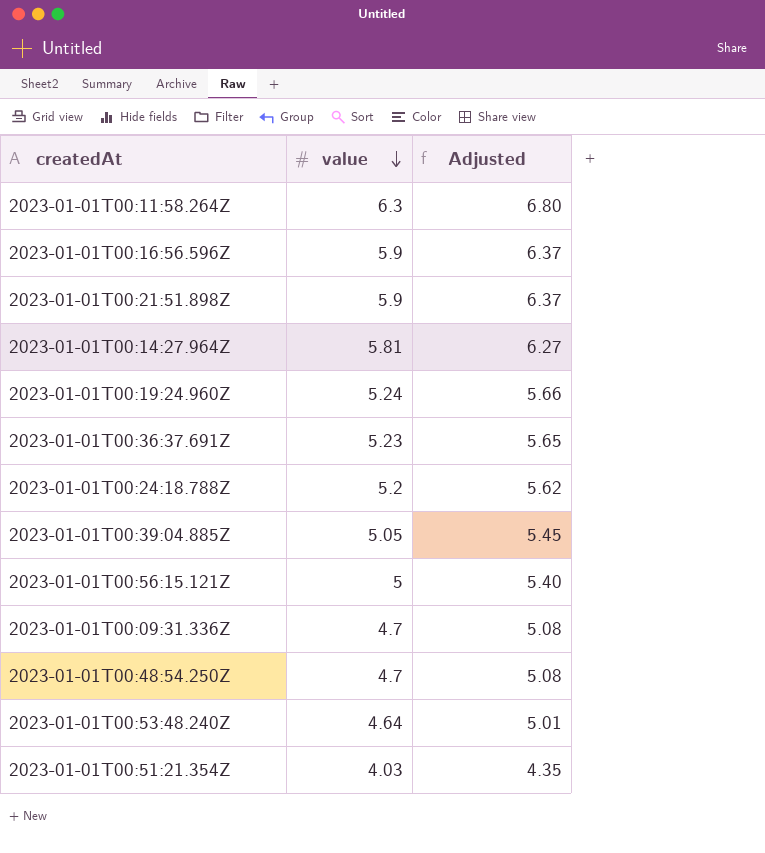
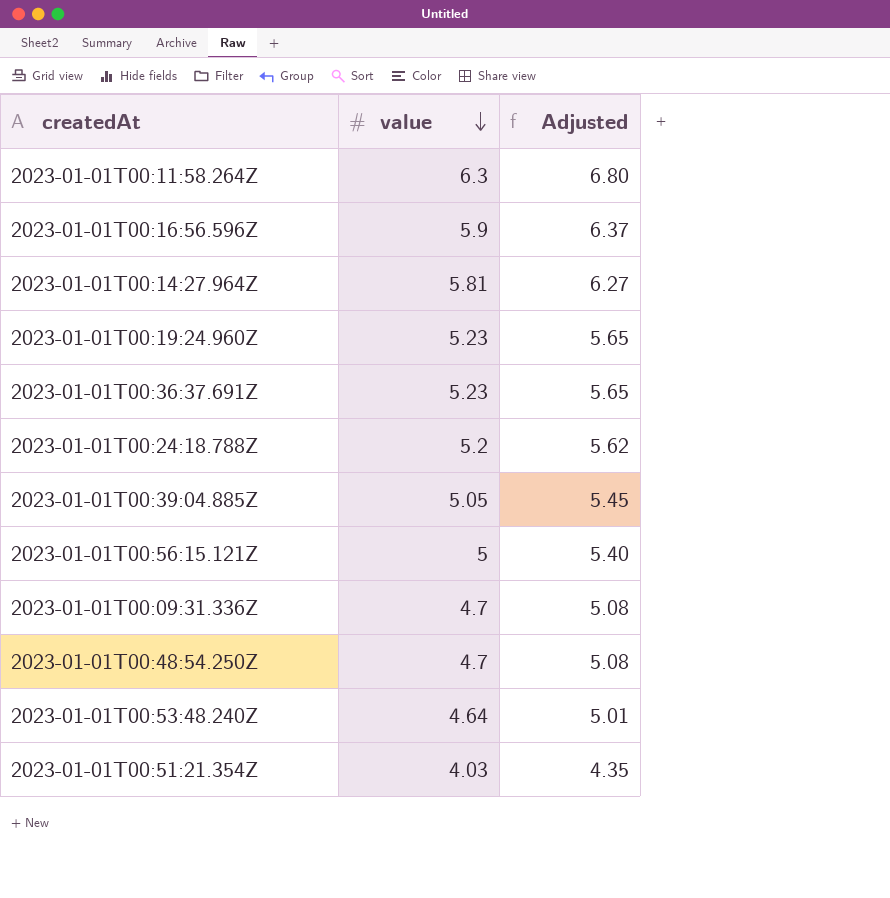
row 2023-01-01T00:21:51.898Z: 5.9 | 6.37 -> none
2023-01-01T00:19:24.960Z | value: 5.24 -> 5.23
2023-01-01T00:19:24.960Z | Adjusted: 5.66 -> 5.65

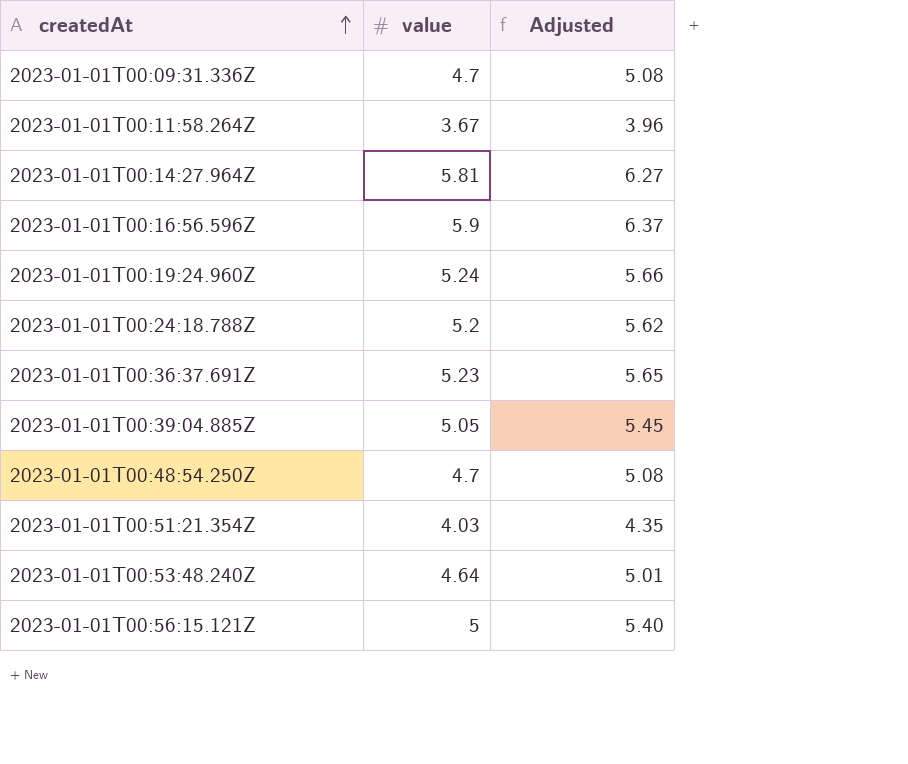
row order: value descending -> createdAt ascending
2023-01-01T00:11:58.264Z | value: 6.3 -> 3.67
2023-01-01T00:11:58.264Z | Adjusted: 6.80 -> 3.96
2023-01-01T00:19:24.960Z | value: 5.23 -> 5.24
2023-01-01T00:19:24.960Z | Adjusted: 5.65 -> 5.66

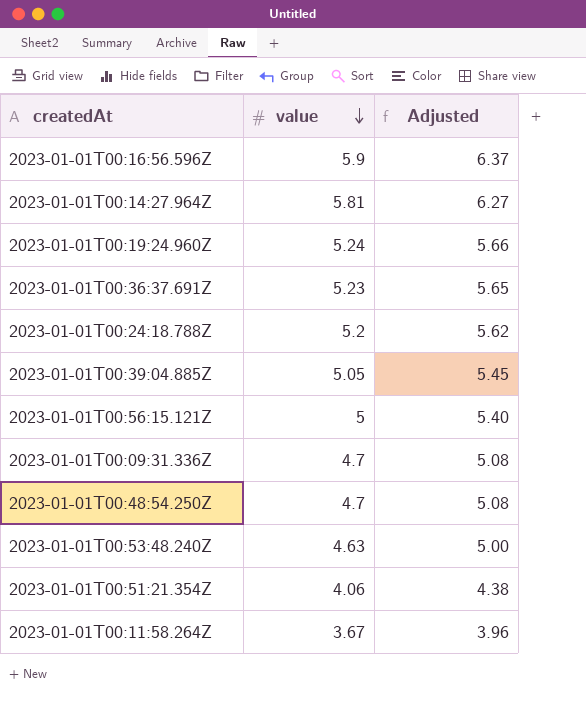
row order: createdAt ascending -> value descending
2023-01-01T00:53:48.240Z | value: 4.64 -> 4.63
2023-01-01T00:53:48.240Z | Adjusted: 5.01 -> 5.00
2023-01-01T00:51:21.354Z | value: 4.03 -> 4.06
2023-01-01T00:51:21.354Z | Adjusted: 4.35 -> 4.38

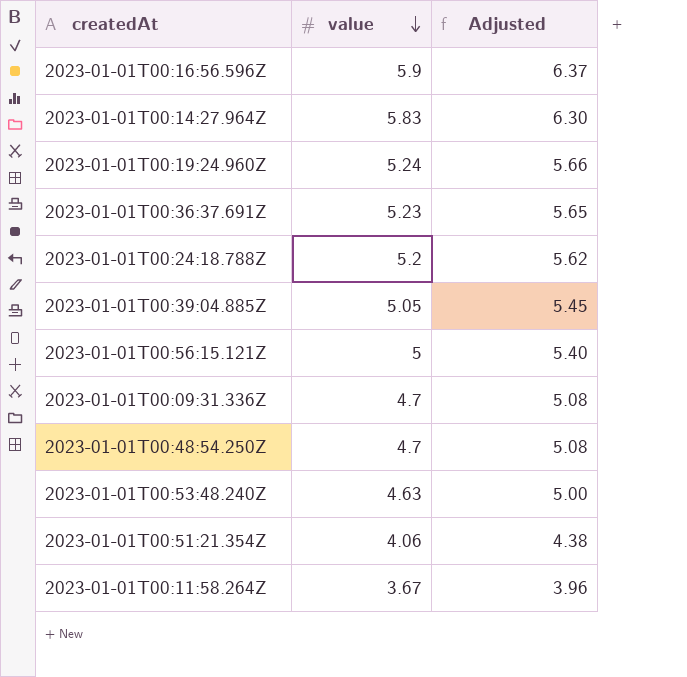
2023-01-01T00:14:27.964Z | value: 5.81 -> 5.83
2023-01-01T00:14:27.964Z | Adjusted: 6.27 -> 6.30

